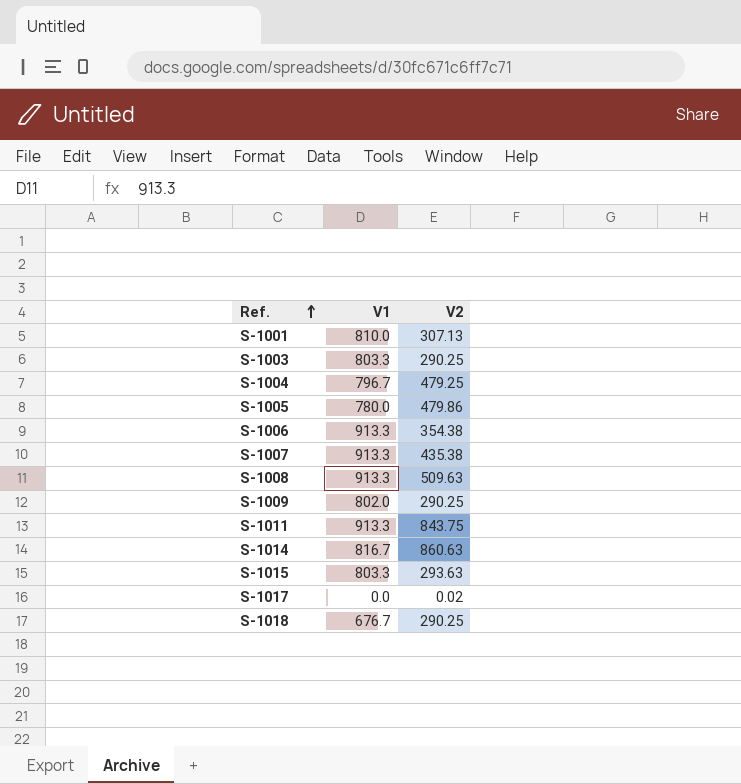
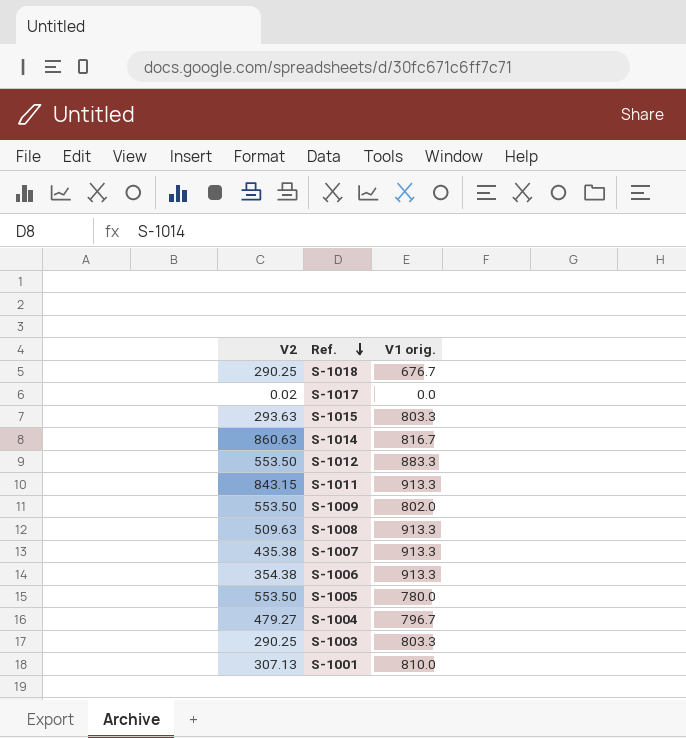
row order: Ref. ascending -> Ref. descending
column V2 | position: 3 -> 1
column name: V1 -> V1 orig.
row S-1012: none -> 553.50 | 883.3
S-1011 | V2: 843.75 -> 843.15
S-1009 | V2: 290.25 -> 553.50
S-1005 | V2: 479.86 -> 553.50
S-1004 | V2: 479.25 -> 479.27

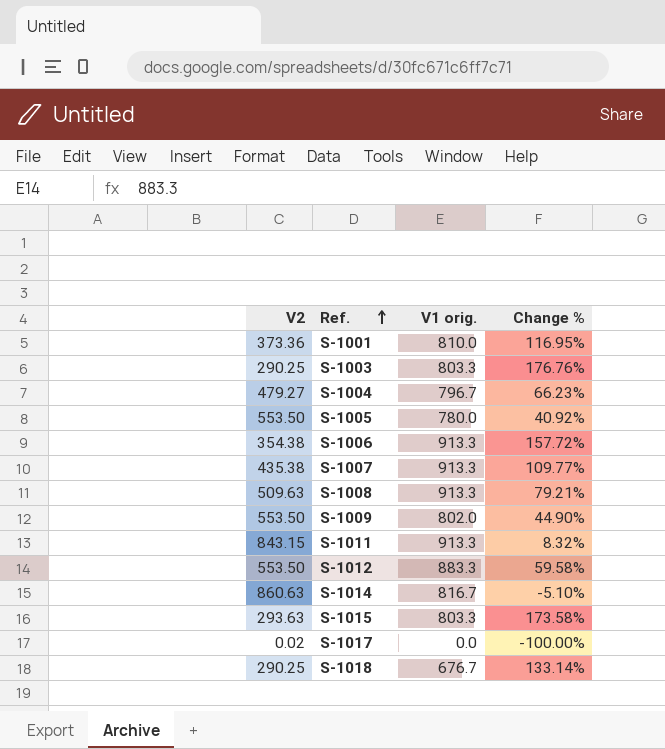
row order: Ref. descending -> Ref. ascending
column Change % | formula: none -> ([V1 orig.] - [V2]) / [V2]
S-1001 | V2: 307.13 -> 373.36

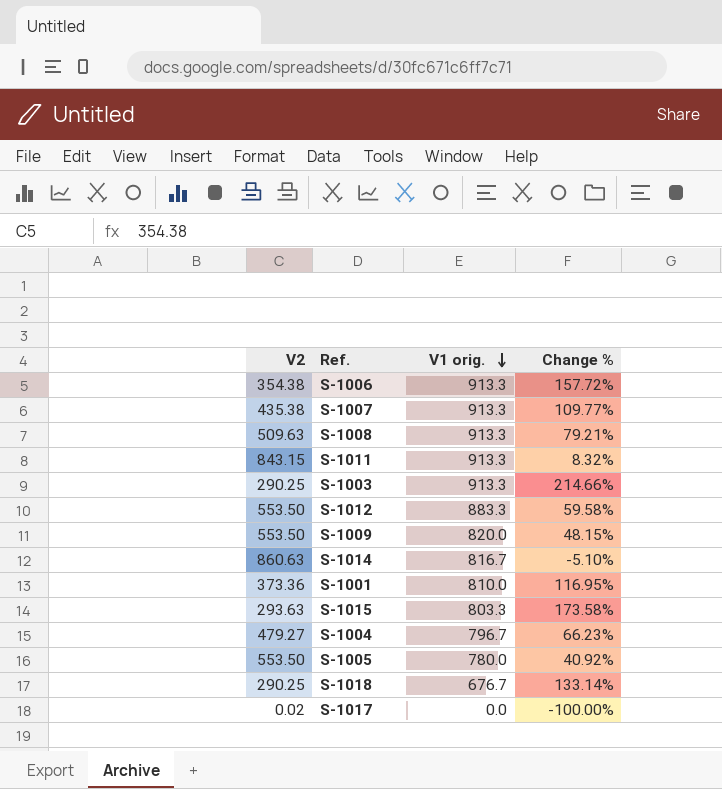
row order: Ref. ascending -> V1 orig. descending
S-1003 | V1 orig.: 803.3 -> 913.3
S-1003 | Change %: 176.76% -> 214.66%
S-1009 | V1 orig.: 802.0 -> 820.0
S-1009 | Change %: 44.90% -> 48.15%

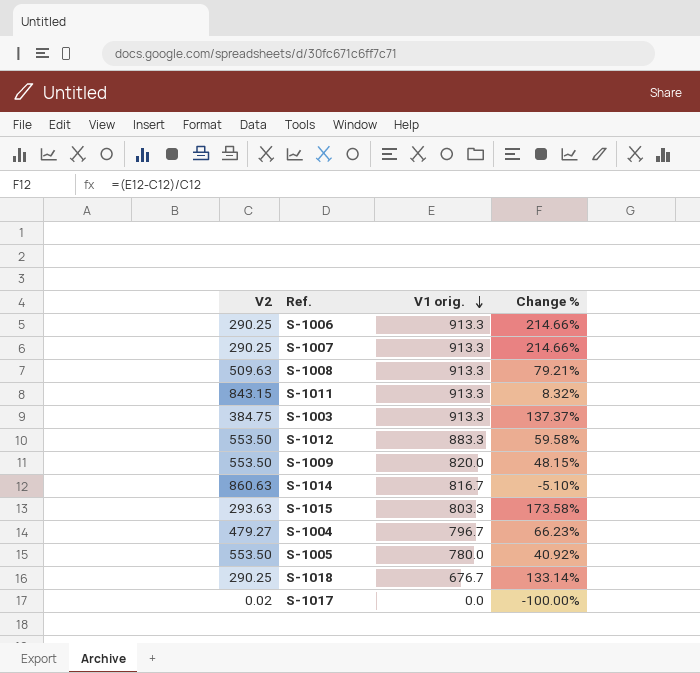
row S-1001: 373.36 | 810.0 | 116.95% -> none
S-1006 | V2: 354.38 -> 290.25
S-1006 | Change %: 157.72% -> 214.66%
S-1007 | V2: 435.38 -> 290.25
S-1007 | Change %: 109.77% -> 214.66%
S-1003 | V2: 290.25 -> 384.75
S-1003 | Change %: 214.66% -> 137.37%

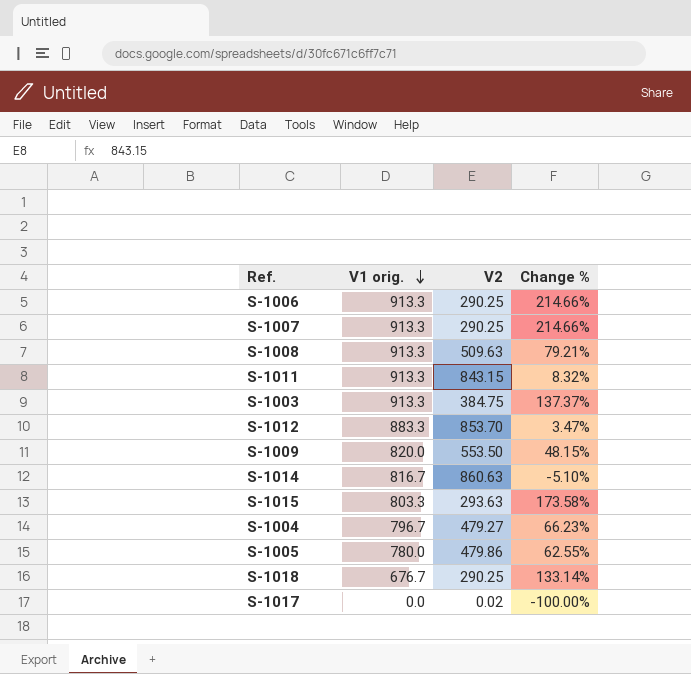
column V2 | position: 1 -> 3
S-1012 | V2: 553.50 -> 853.70
S-1012 | Change %: 59.58% -> 3.47%
S-1005 | V2: 553.50 -> 479.86
S-1005 | Change %: 40.92% -> 62.55%

